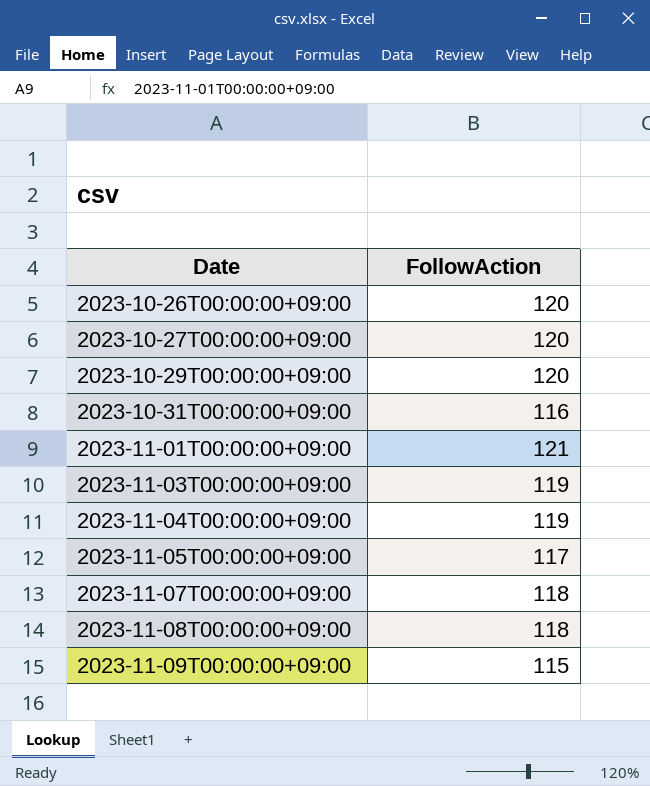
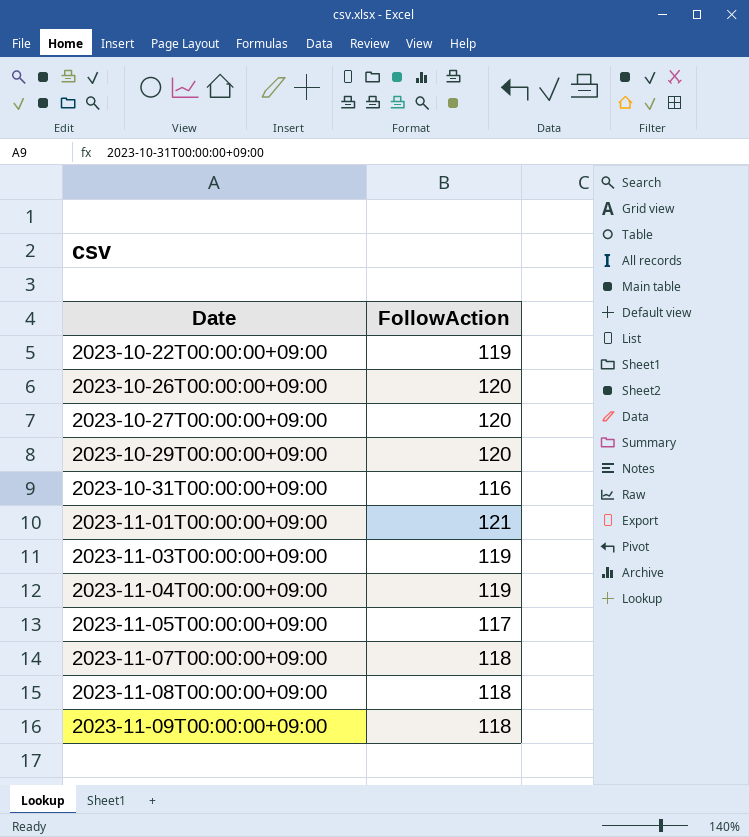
row 2023-10-22T00:00:00+09:00: none -> 119
2023-11-09T00:00:00+09:00 | FollowAction: 115 -> 118

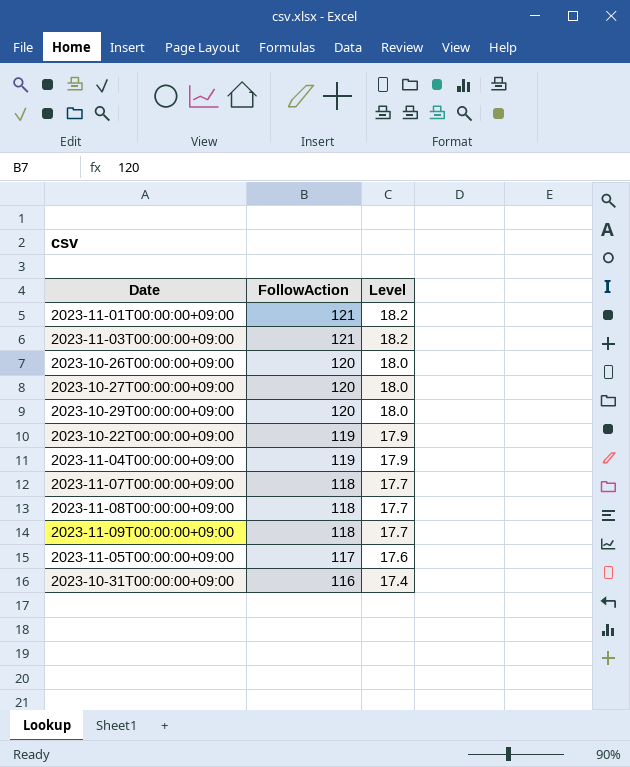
row order: Date ascending -> FollowAction descending
column Level | formula: none -> [FollowAction] * 0.15
2023-11-03T00:00:00+09:00 | FollowAction: 119 -> 121

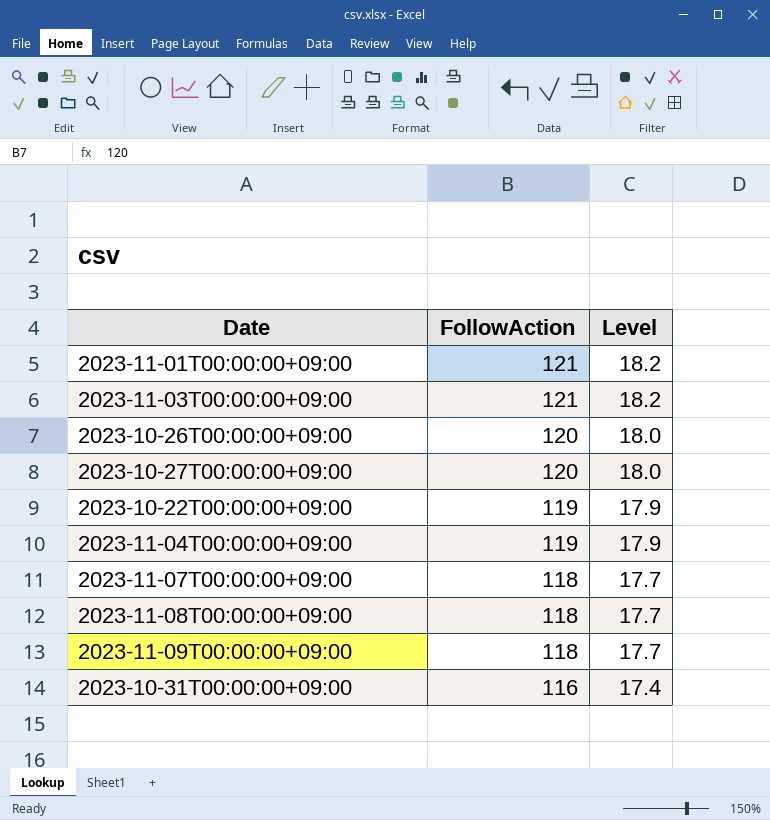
row 2023-10-29T00:00:00+09:00: 120 | 18.0 -> none
row 2023-11-05T00:00:00+09:00: 117 | 17.6 -> none

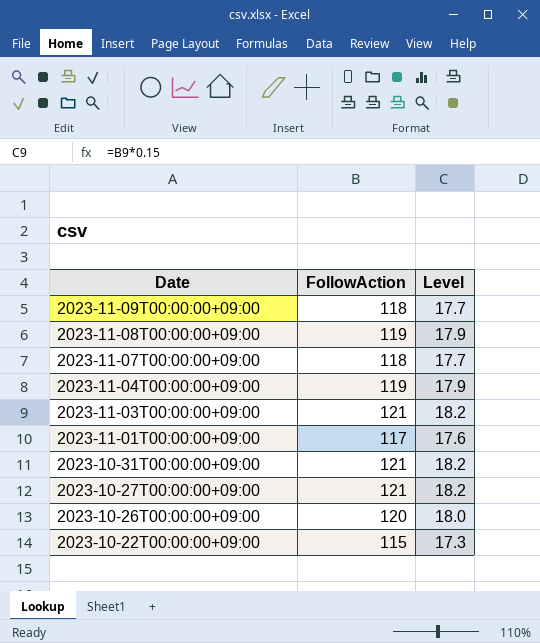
row order: FollowAction descending -> Date descending
2023-11-08T00:00:00+09:00 | FollowAction: 118 -> 119
2023-11-08T00:00:00+09:00 | Level: 17.7 -> 17.9
2023-11-01T00:00:00+09:00 | FollowAction: 121 -> 117
2023-11-01T00:00:00+09:00 | Level: 18.2 -> 17.6
2023-10-31T00:00:00+09:00 | FollowAction: 116 -> 121
2023-10-31T00:00:00+09:00 | Level: 17.4 -> 18.2
2023-10-27T00:00:00+09:00 | FollowAction: 120 -> 121
2023-10-27T00:00:00+09:00 | Level: 18.0 -> 18.2
2023-10-22T00:00:00+09:00 | FollowAction: 119 -> 115
2023-10-22T00:00:00+09:00 | Level: 17.9 -> 17.3

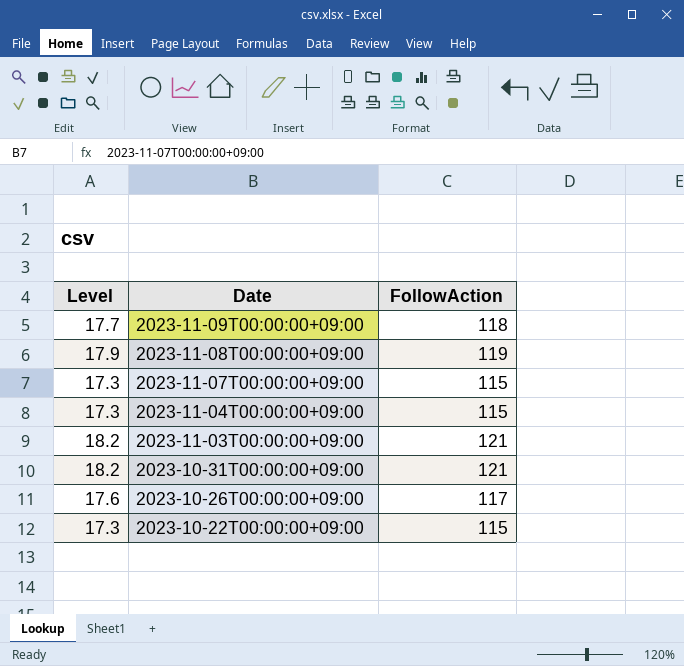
column Level | position: 3 -> 1
row 2023-11-01T00:00:00+09:00: 117 | 17.6 -> none
row 2023-10-27T00:00:00+09:00: 121 | 18.2 -> none
2023-11-07T00:00:00+09:00 | Level: 17.7 -> 17.3
2023-11-07T00:00:00+09:00 | FollowAction: 118 -> 115
2023-11-04T00:00:00+09:00 | Level: 17.9 -> 17.3
2023-11-04T00:00:00+09:00 | FollowAction: 119 -> 115
2023-10-26T00:00:00+09:00 | Level: 18.0 -> 17.6
2023-10-26T00:00:00+09:00 | FollowAction: 120 -> 117

